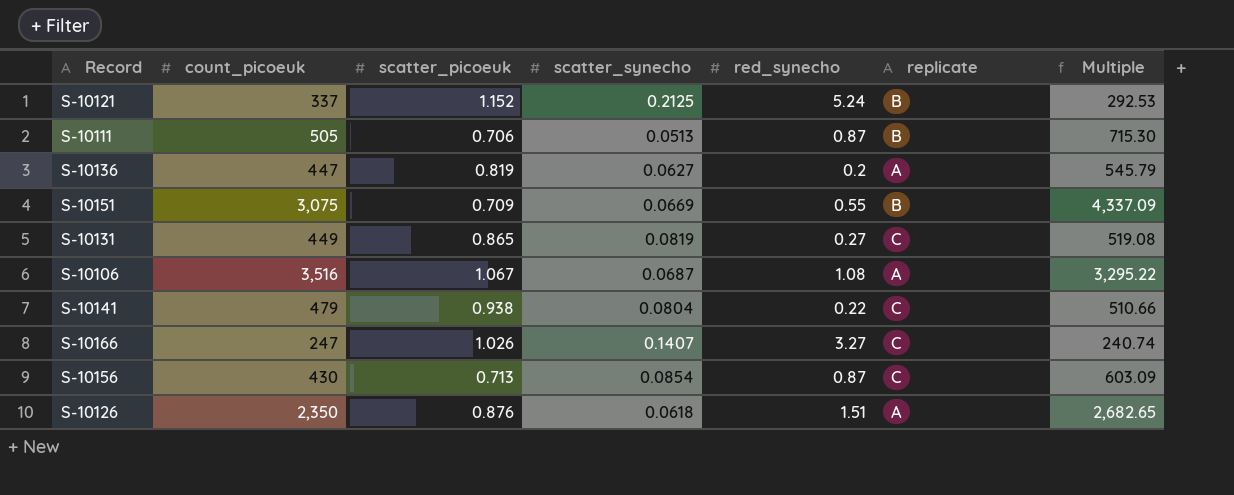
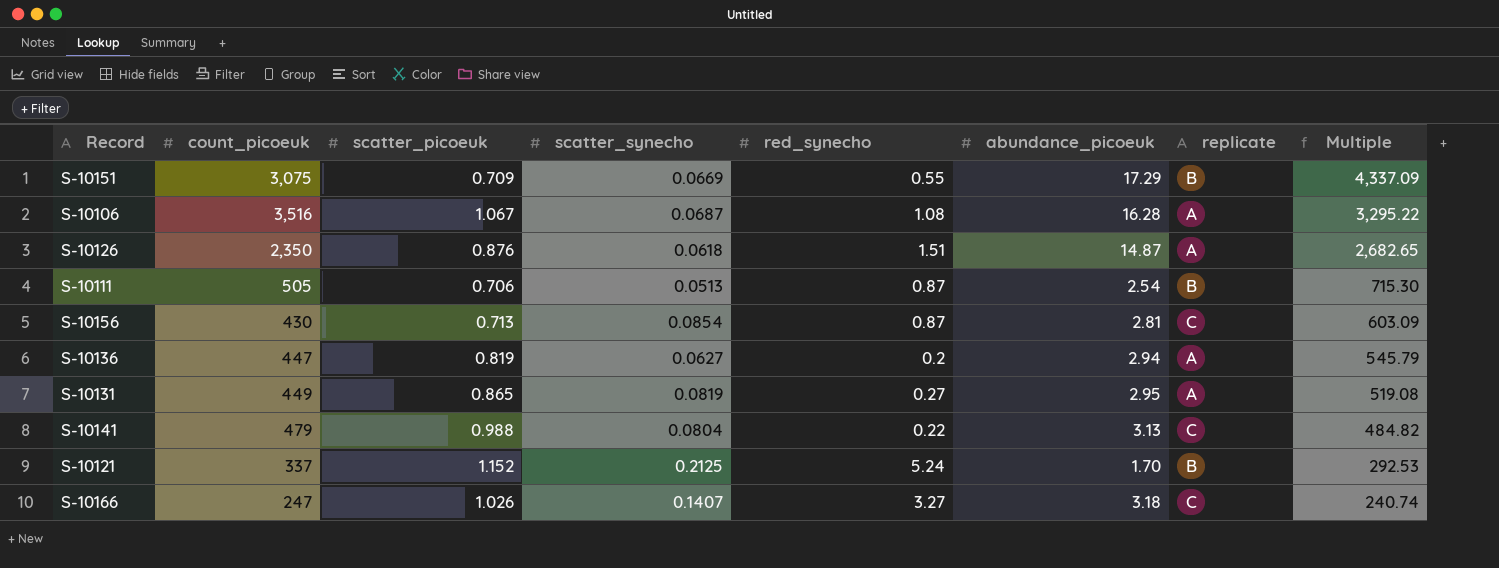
row order: none -> Multiple descending
column abundance_picoeuk | position: none -> 6
S-10131 | replicate: C -> A
S-10141 | scatter_picoeuk: 0.938 -> 0.988
S-10141 | Multiple: 510.66 -> 484.82

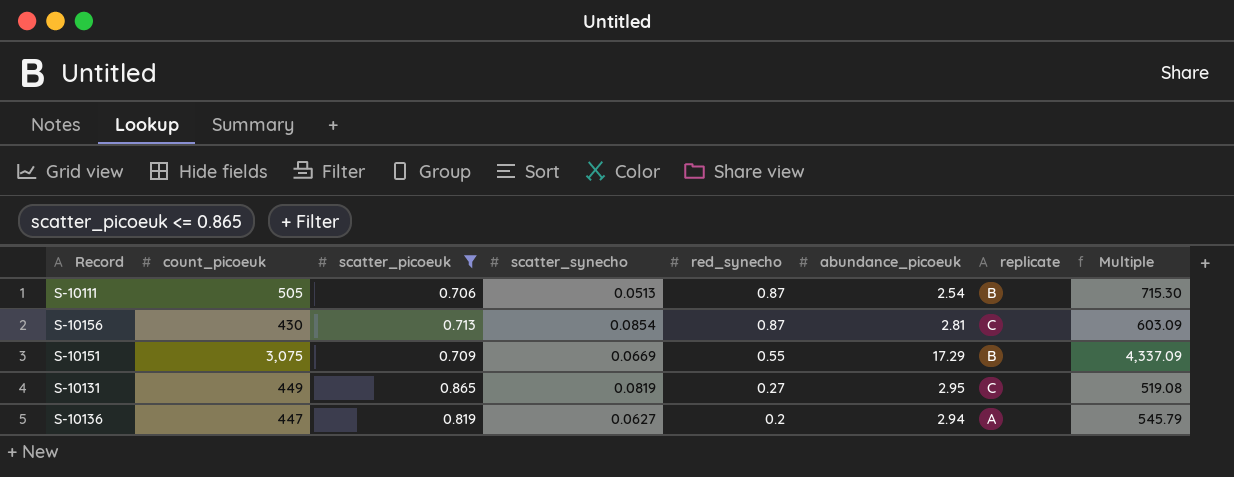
filter: none -> scatter_picoeuk <= 0.865
row order: Multiple descending -> red_synecho descending
S-10131 | replicate: A -> C

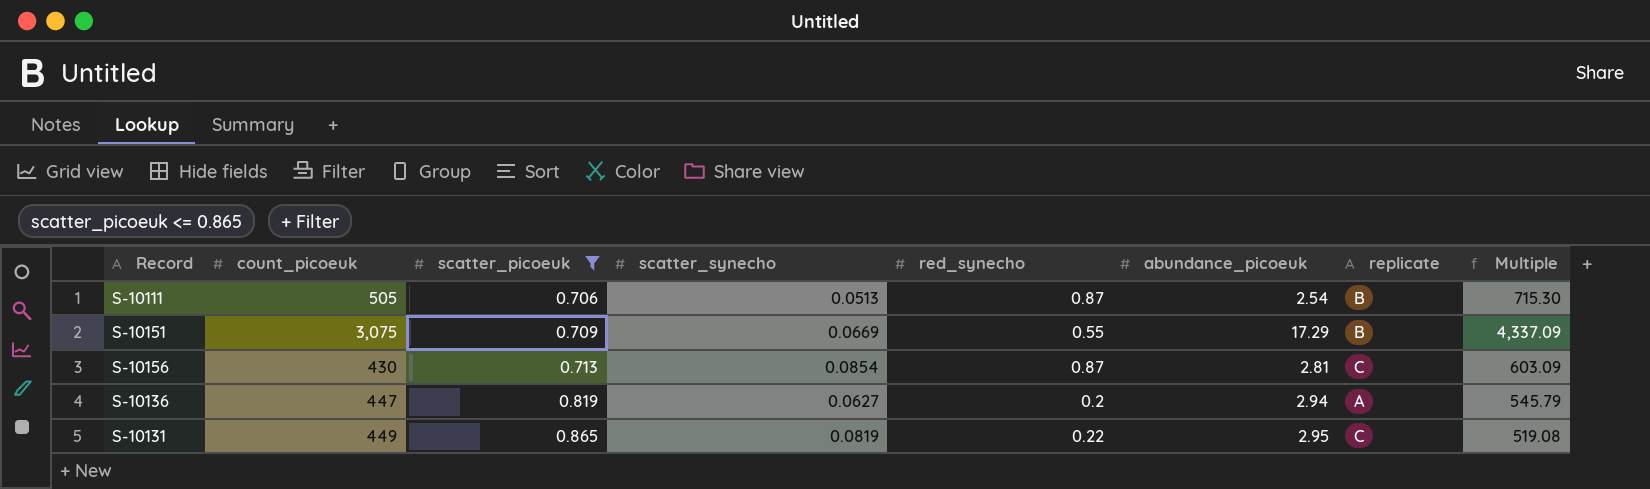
row order: red_synecho descending -> scatter_picoeuk ascending
S-10131 | red_synecho: 0.27 -> 0.22

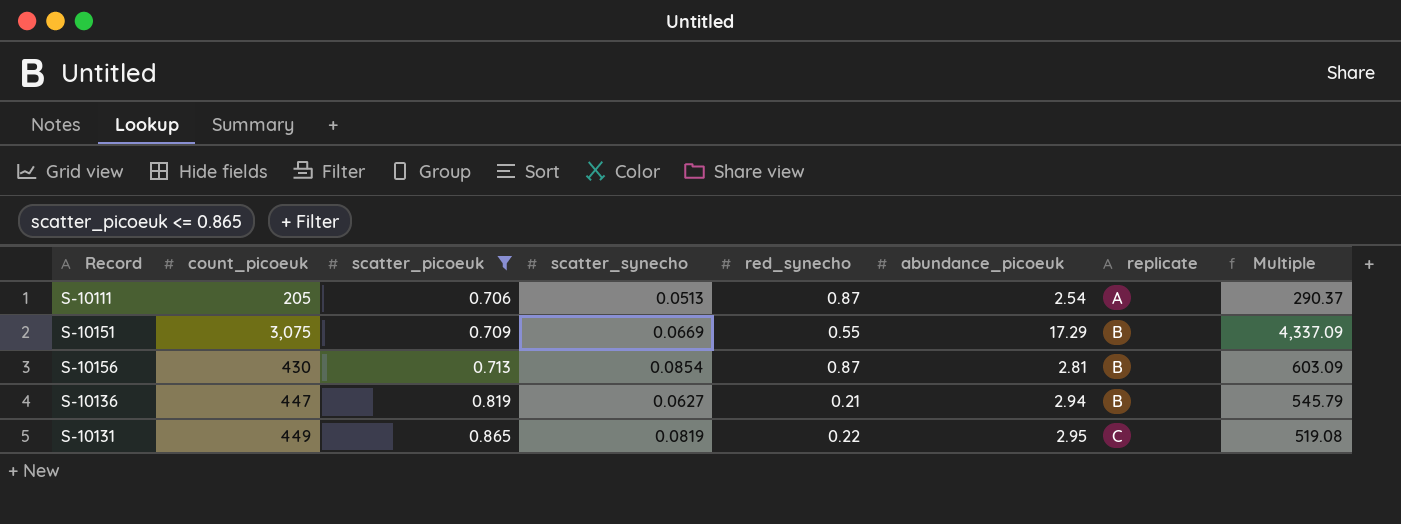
S-10111 | count_picoeuk: 505 -> 205
S-10111 | replicate: B -> A
S-10111 | Multiple: 715.30 -> 290.37
S-10156 | replicate: C -> B
S-10136 | red_synecho: 0.2 -> 0.21
S-10136 | replicate: A -> B

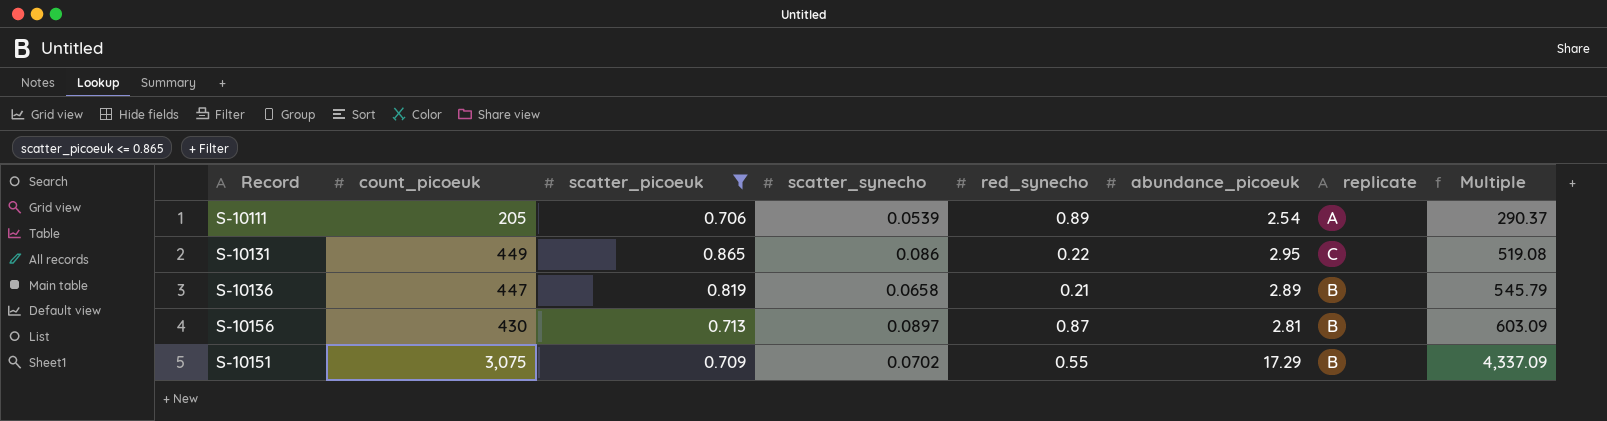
row order: scatter_picoeuk ascending -> Multiple ascending
S-10111 | scatter_synecho: 0.0513 -> 0.0539
S-10111 | red_synecho: 0.87 -> 0.89
S-10131 | scatter_synecho: 0.0819 -> 0.086
S-10136 | scatter_synecho: 0.0627 -> 0.0658
S-10136 | abundance_picoeuk: 2.94 -> 2.89
S-10156 | scatter_synecho: 0.0854 -> 0.0897
S-10151 | scatter_synecho: 0.0669 -> 0.0702

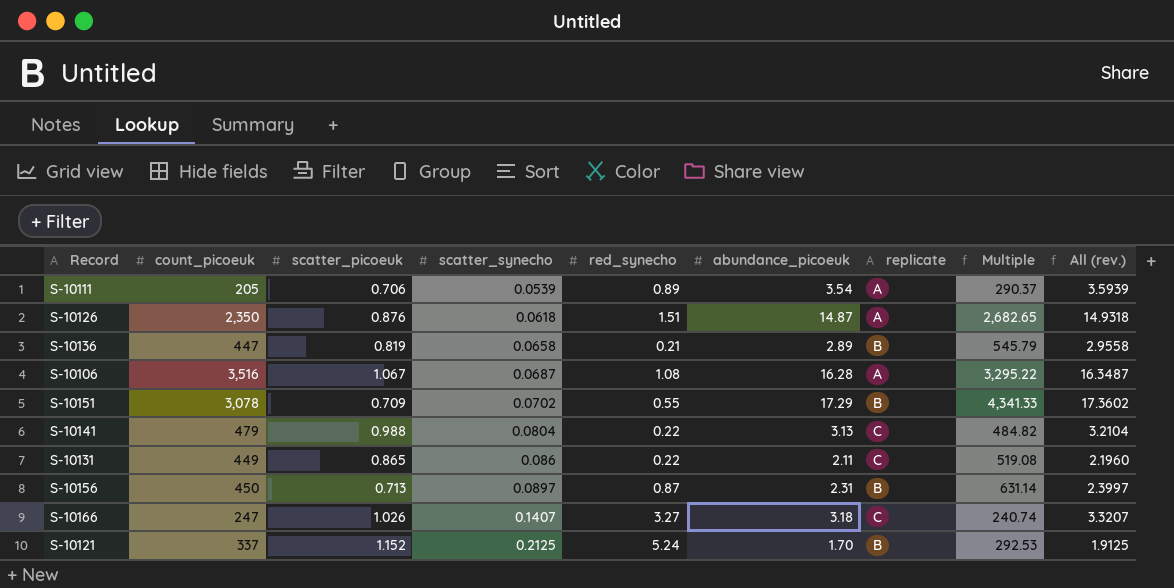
filter: scatter_picoeuk <= 0.865 -> none
row order: Multiple ascending -> scatter_synecho ascending
column All (rev.) | formula: none -> [scatter_synecho] + [abundance_picoeuk]
S-10111 | abundance_picoeuk: 2.54 -> 3.54
S-10151 | count_picoeuk: 3,075 -> 3,078
S-10151 | Multiple: 4,337.09 -> 4,341.33
S-10131 | abundance_picoeuk: 2.95 -> 2.11
S-10156 | count_picoeuk: 430 -> 450
S-10156 | abundance_picoeuk: 2.81 -> 2.31
S-10156 | Multiple: 603.09 -> 631.14

